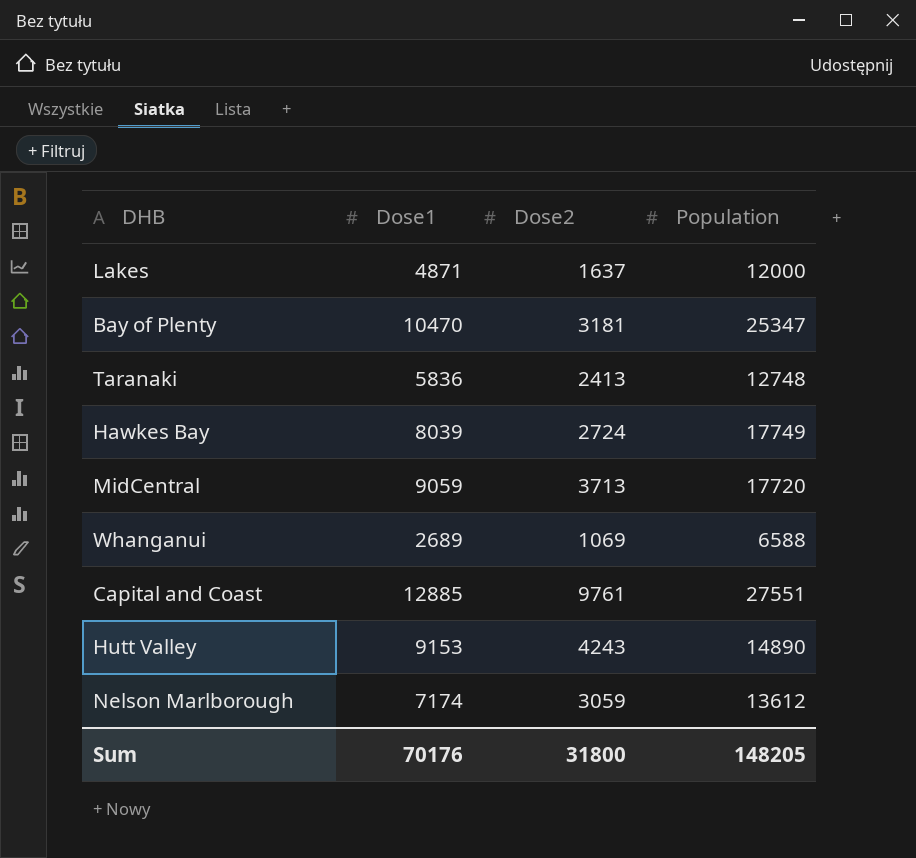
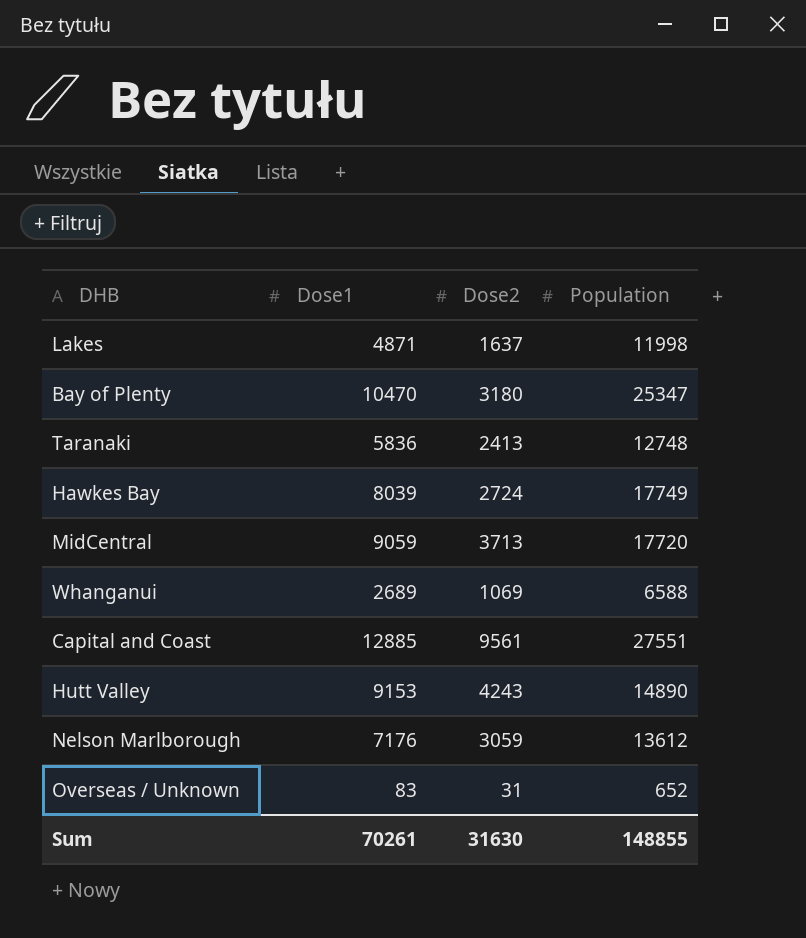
Lakes | Population: 12000 -> 11998
Bay of Plenty | Dose2: 3181 -> 3180
Capital and Coast | Dose2: 9761 -> 9561
Nelson Marlborough | Dose1: 7174 -> 7176
row Overseas / Unknown: none -> 83 | 31 | 652
Sum | Dose1: 70176 -> 70261
Sum | Dose2: 31800 -> 31630
Sum | Population: 148205 -> 148855

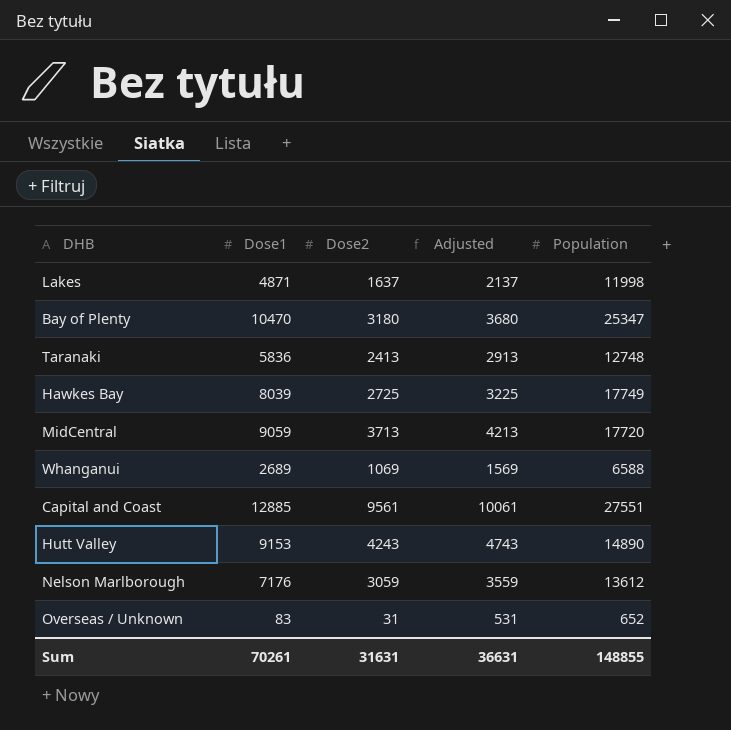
column Adjusted | formula: none -> [Dose2] + 500
Hawkes Bay | Dose2: 2724 -> 2725
Sum | Dose2: 31630 -> 31631

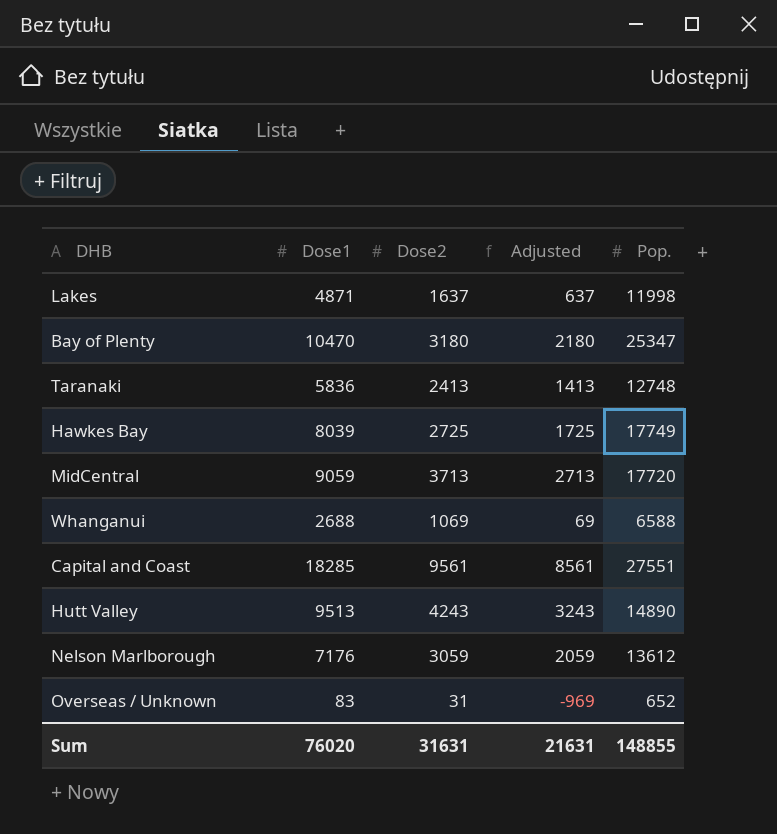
column Adjusted | formula: [Dose2] + 500 -> [Dose2] - 1000
column name: Population -> Pop.
Whanganui | Dose1: 2689 -> 2688
Capital and Coast | Dose1: 12885 -> 18285
Hutt Valley | Dose1: 9153 -> 9513
Sum | Dose1: 70261 -> 76020
Sum | Adjusted: 36631 -> 21631

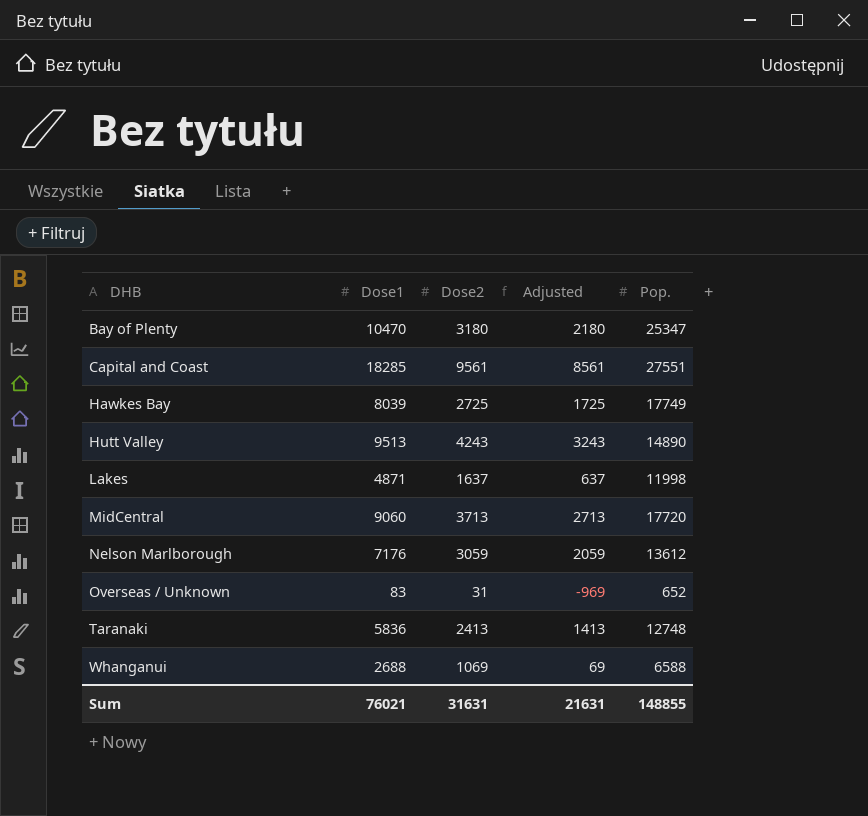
row order: none -> DHB ascending
MidCentral | Dose1: 9059 -> 9060
Sum | Dose1: 76020 -> 76021

